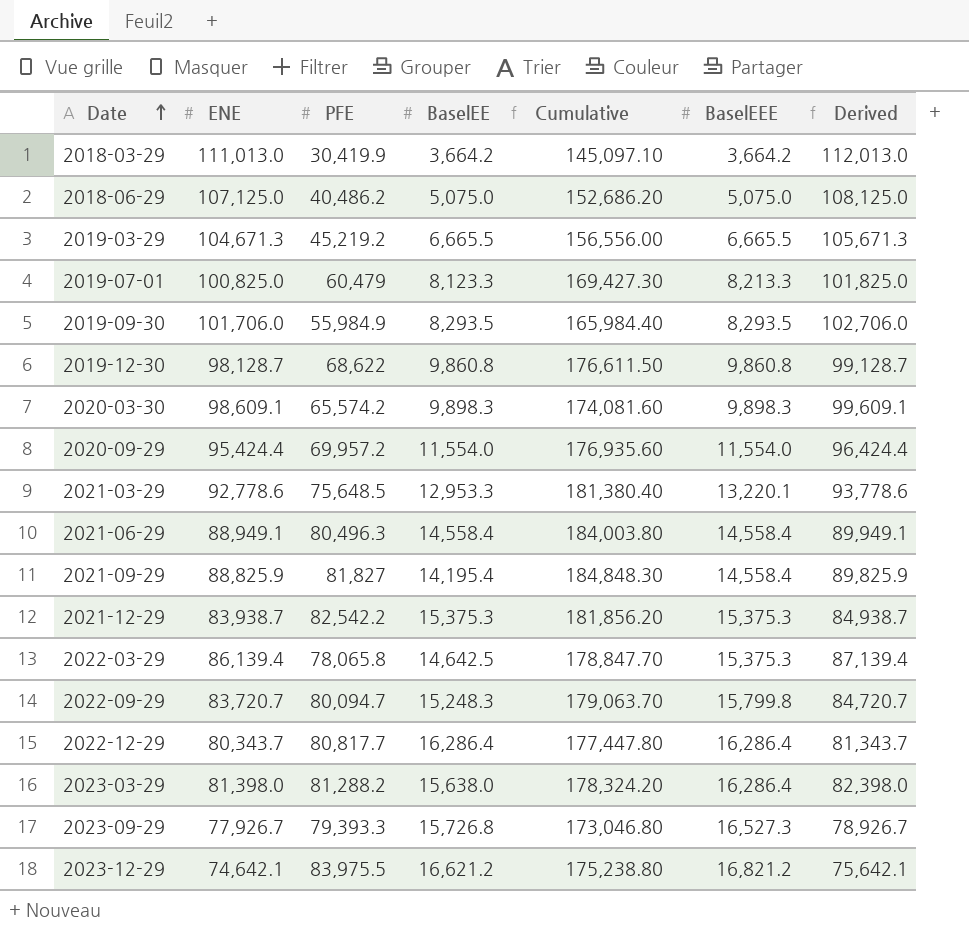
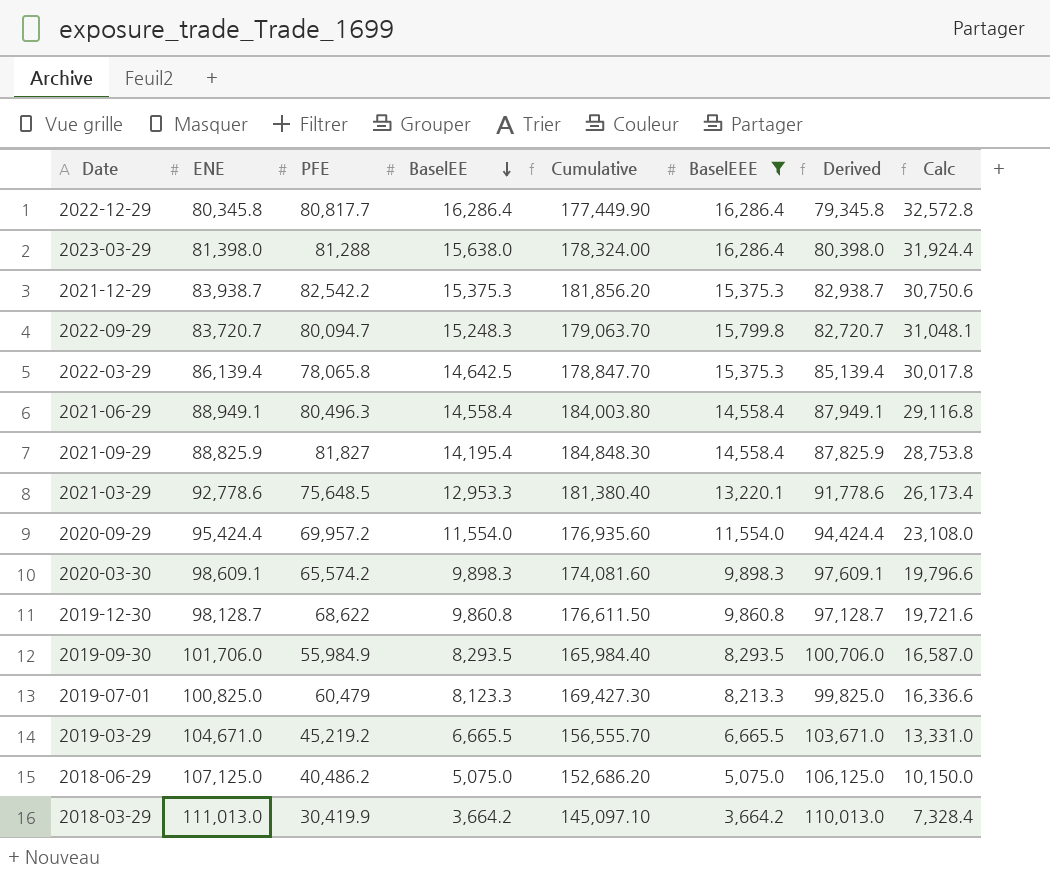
filter: none -> BaselEEE <= 16,286.4
row order: Date ascending -> BaselEE descending
column Derived | formula: [ENE] + 1000 -> [ENE] - 1000
column Calc | formula: none -> [BaselEE] + [BaselEEE]
2022-12-29 | ENE: 80,343.7 -> 80,345.8
2022-12-29 | Cumulative: 177,447.80 -> 177,449.90
2023-03-29 | PFE: 81,288.2 -> 81,288
2023-03-29 | Cumulative: 178,324.20 -> 178,324.00
2019-03-29 | ENE: 104,671.3 -> 104,671.0
2019-03-29 | Cumulative: 156,556.00 -> 156,555.70

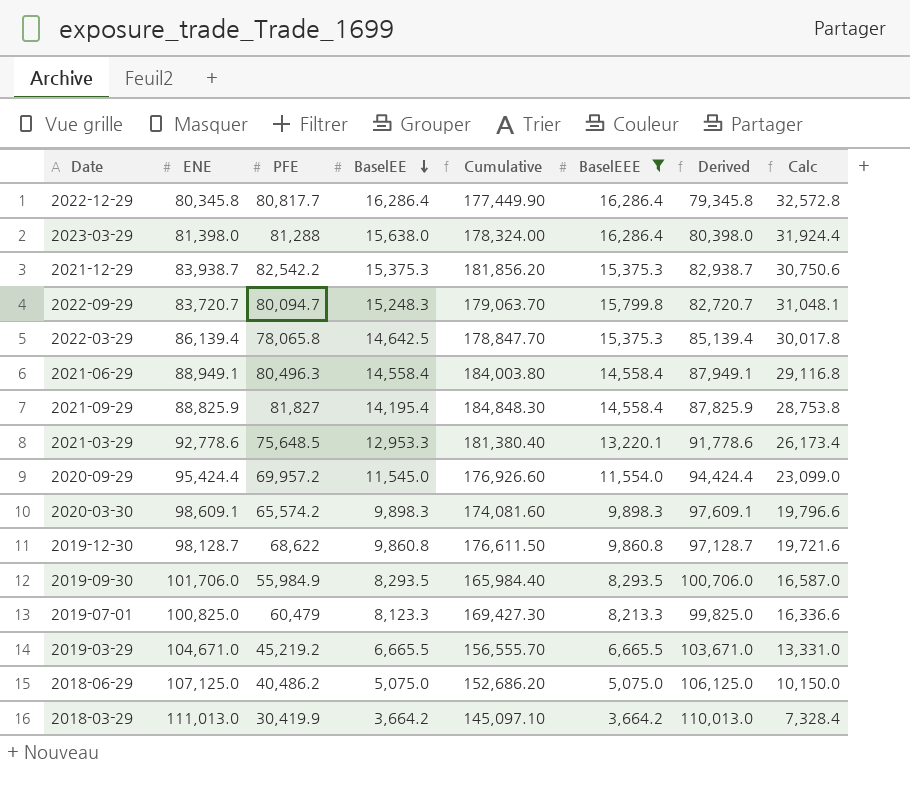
2020-09-29 | BaselEE: 11,554.0 -> 11,545.0
2020-09-29 | Cumulative: 176,935.60 -> 176,926.60
2020-09-29 | Calc: 23,108.0 -> 23,099.0

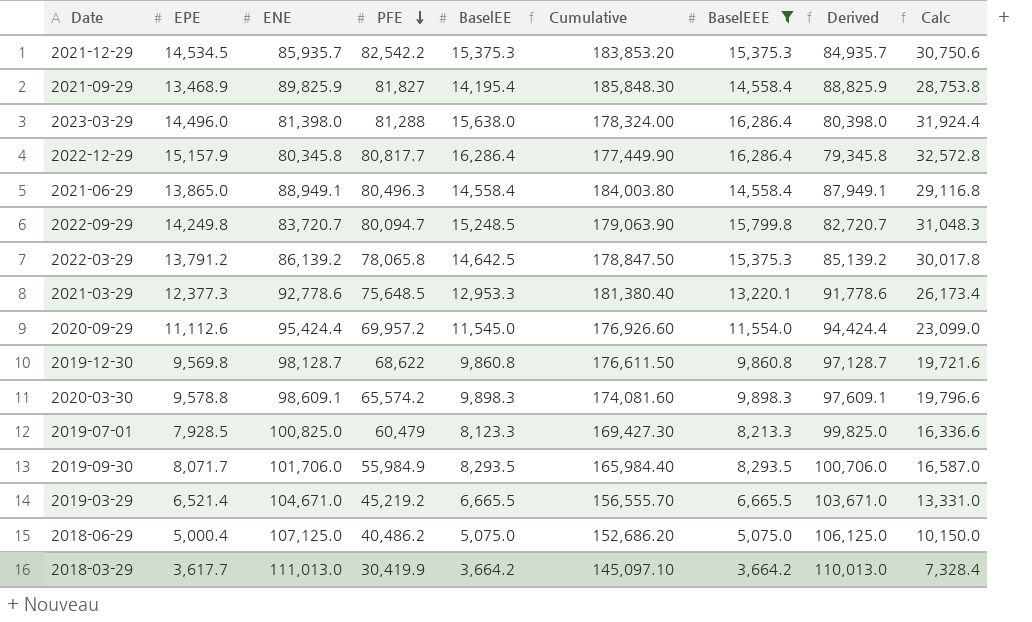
row order: BaselEE descending -> PFE descending
column EPE | position: none -> 2
2021-12-29 | ENE: 83,938.7 -> 85,935.7
2021-12-29 | Cumulative: 181,856.20 -> 183,853.20
2021-12-29 | Derived: 82,938.7 -> 84,935.7
2021-09-29 | ENE: 88,825.9 -> 89,825.9
2021-09-29 | Cumulative: 184,848.30 -> 185,848.30
2021-09-29 | Derived: 87,825.9 -> 88,825.9
2022-09-29 | BaselEE: 15,248.3 -> 15,248.5
2022-09-29 | Cumulative: 179,063.70 -> 179,063.90
2022-09-29 | Calc: 31,048.1 -> 31,048.3
2022-03-29 | ENE: 86,139.4 -> 86,139.2
2022-03-29 | Cumulative: 178,847.70 -> 178,847.50
2022-03-29 | Derived: 85,139.4 -> 85,139.2

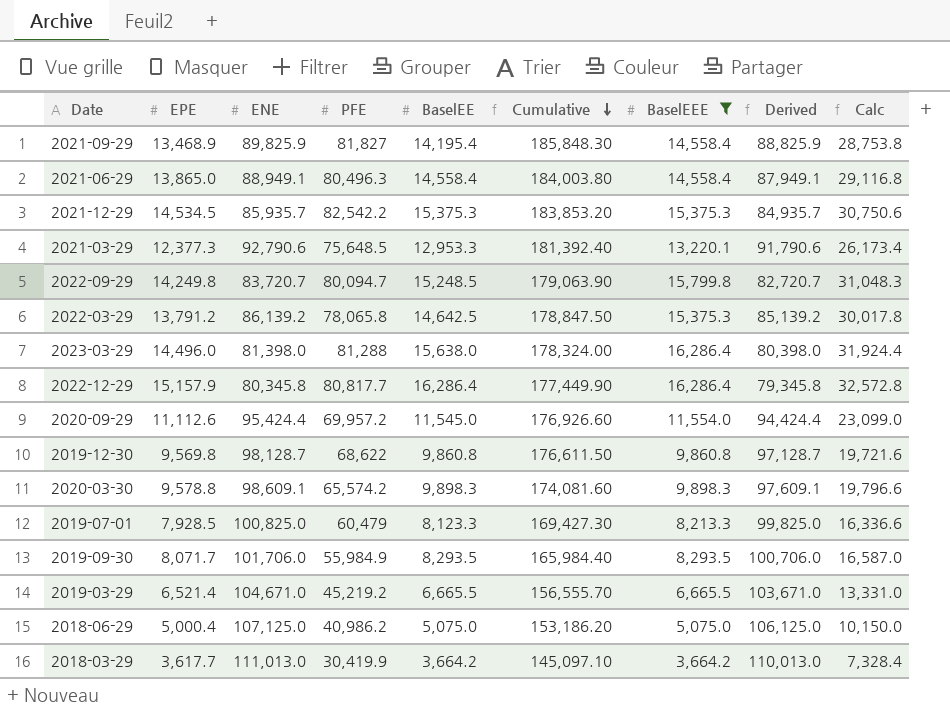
row order: PFE descending -> Cumulative descending
2021-03-29 | ENE: 92,778.6 -> 92,790.6
2021-03-29 | Cumulative: 181,380.40 -> 181,392.40
2021-03-29 | Derived: 91,778.6 -> 91,790.6
2018-06-29 | PFE: 40,486.2 -> 40,986.2
2018-06-29 | Cumulative: 152,686.20 -> 153,186.20

